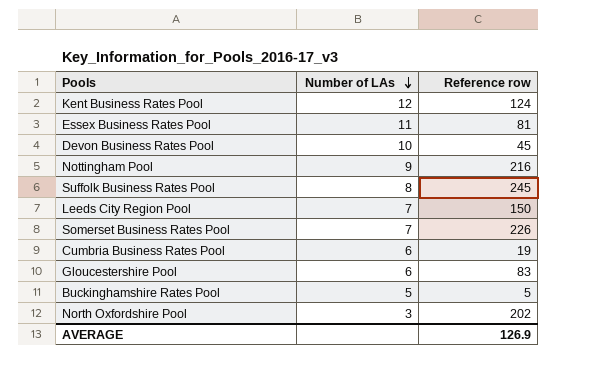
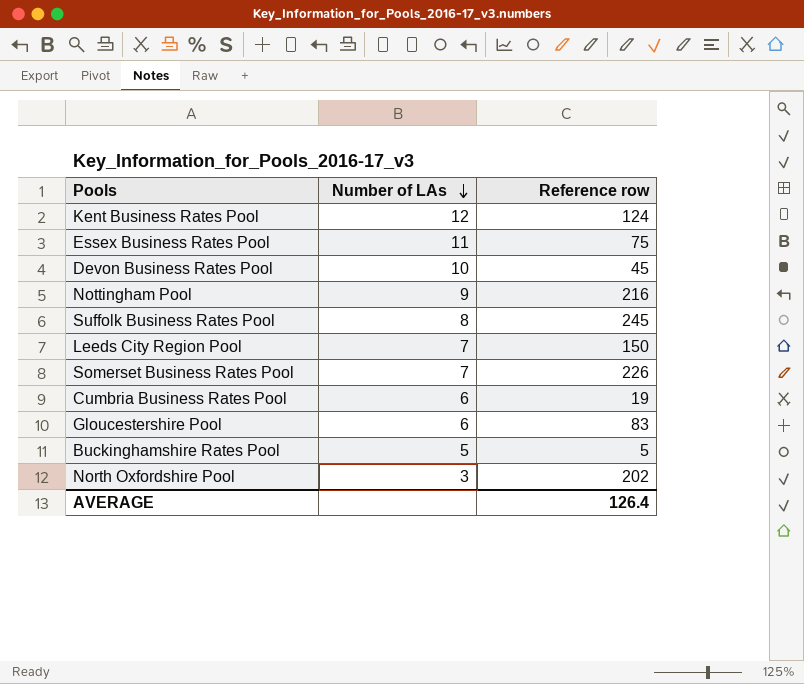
Essex Business Rates Pool | Reference row: 81 -> 75
AVERAGE | Reference row: 126.9 -> 126.4

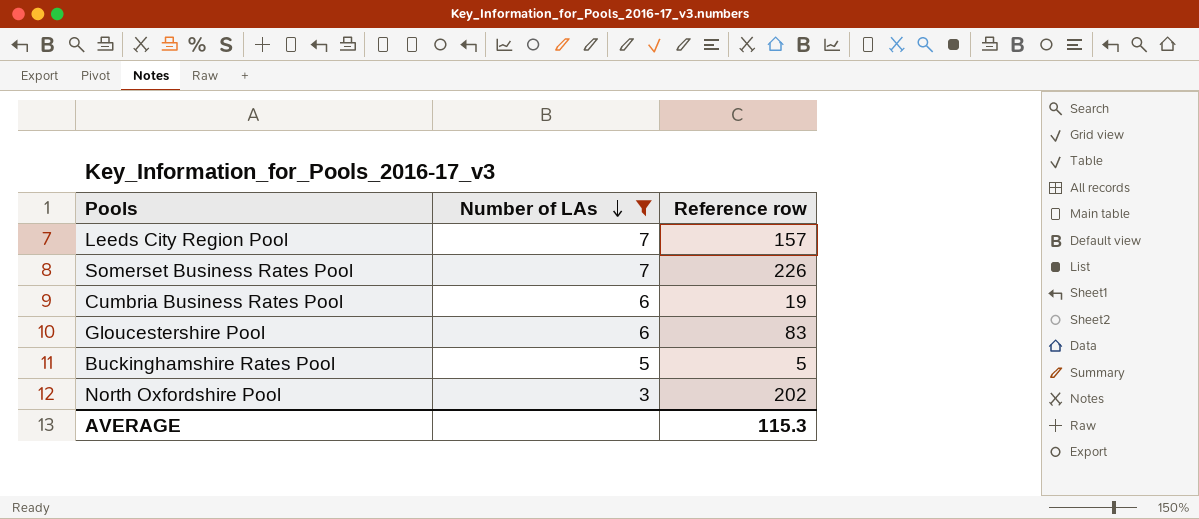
filter: none -> Number of LAs <= 7
Leeds City Region Pool | Reference row: 150 -> 157
AVERAGE | Reference row: 126.4 -> 115.3

